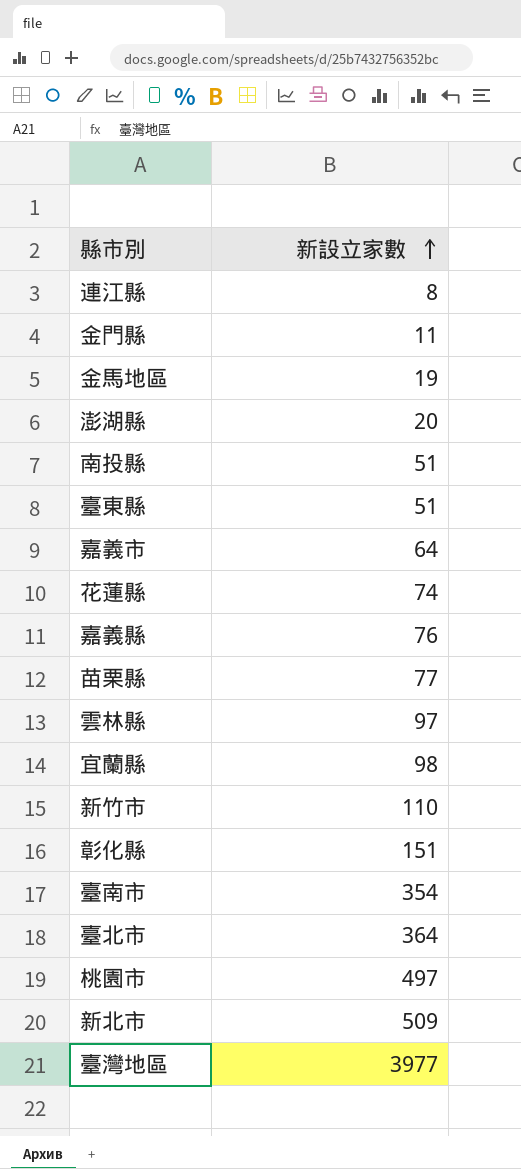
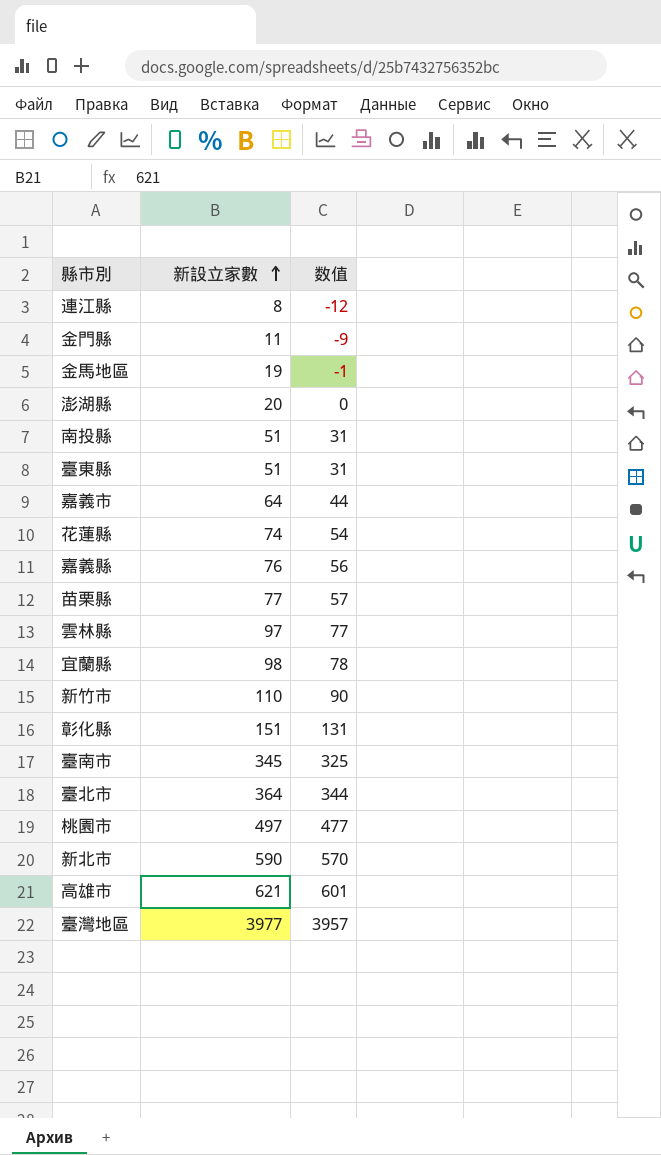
column 数值 | formula: none -> [新設立家數] - 20
臺南市 | 新設立家數: 354 -> 345
新北市 | 新設立家數: 509 -> 590
row 高雄市: none -> 621 | 601

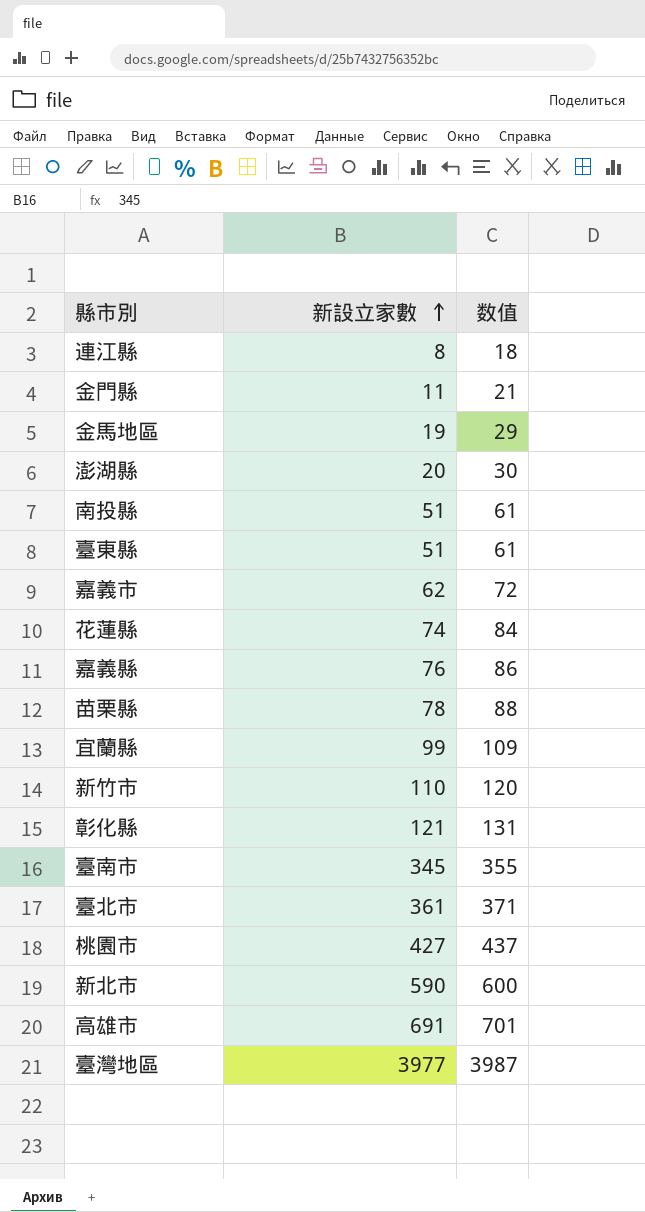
column 数值 | formula: [新設立家數] - 20 -> [新設立家數] + 10
row 雲林縣: 97 | 77 -> none
嘉義市 | 新設立家數: 64 -> 62
苗栗縣 | 新設立家數: 77 -> 78
宜蘭縣 | 新設立家數: 98 -> 99
彰化縣 | 新設立家數: 151 -> 121
臺北市 | 新設立家數: 364 -> 361
桃園市 | 新設立家數: 497 -> 427
高雄市 | 新設立家數: 621 -> 691

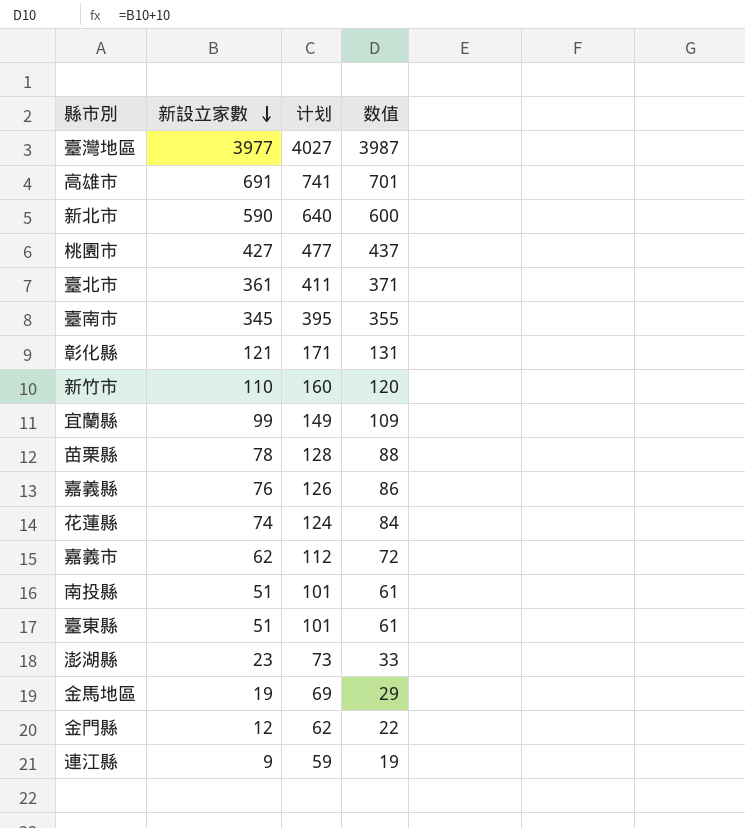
row order: 新設立家數 ascending -> 新設立家數 descending
column 计划 | formula: none -> [新設立家數] + 50
澎湖縣 | 新設立家數: 20 -> 23
澎湖縣 | 数值: 30 -> 33
金門縣 | 新設立家數: 11 -> 12
金門縣 | 数值: 21 -> 22
連江縣 | 新設立家數: 8 -> 9
連江縣 | 数值: 18 -> 19

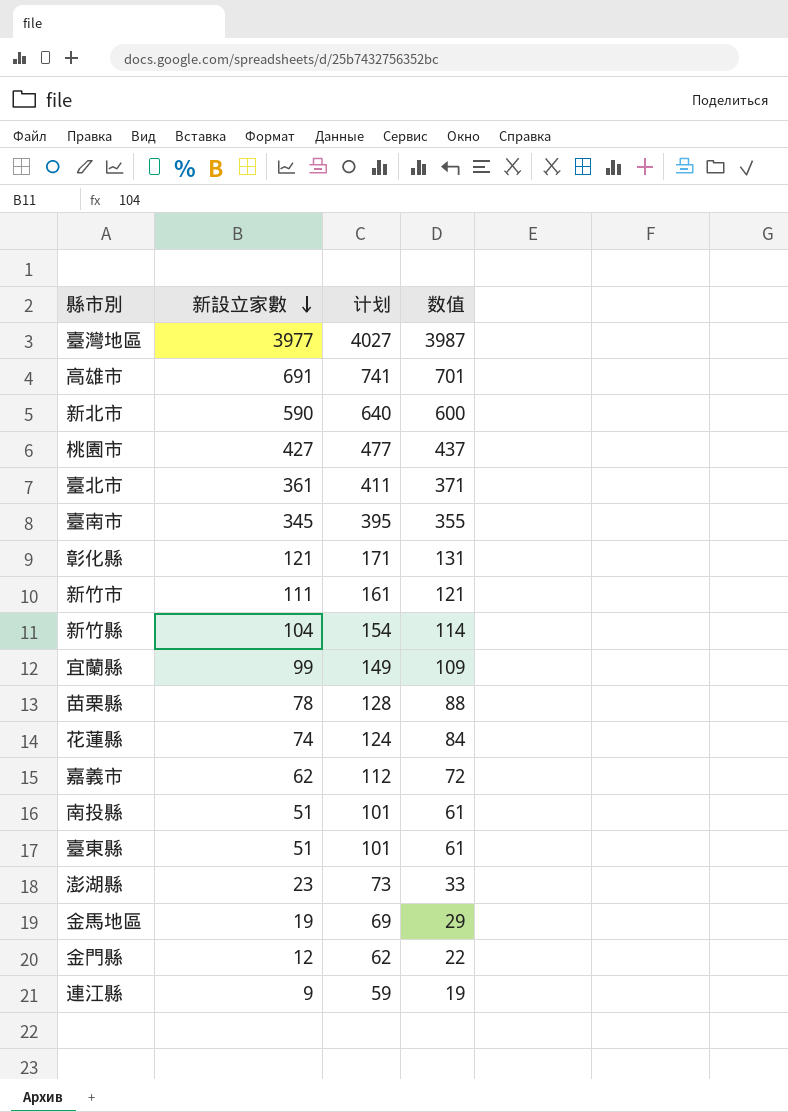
row 嘉義縣: 76 | 126 | 86 -> none
新竹市 | 新設立家數: 110 -> 111
新竹市 | 计划: 160 -> 161
新竹市 | 数值: 120 -> 121
row 新竹縣: none -> 104 | 154 | 114

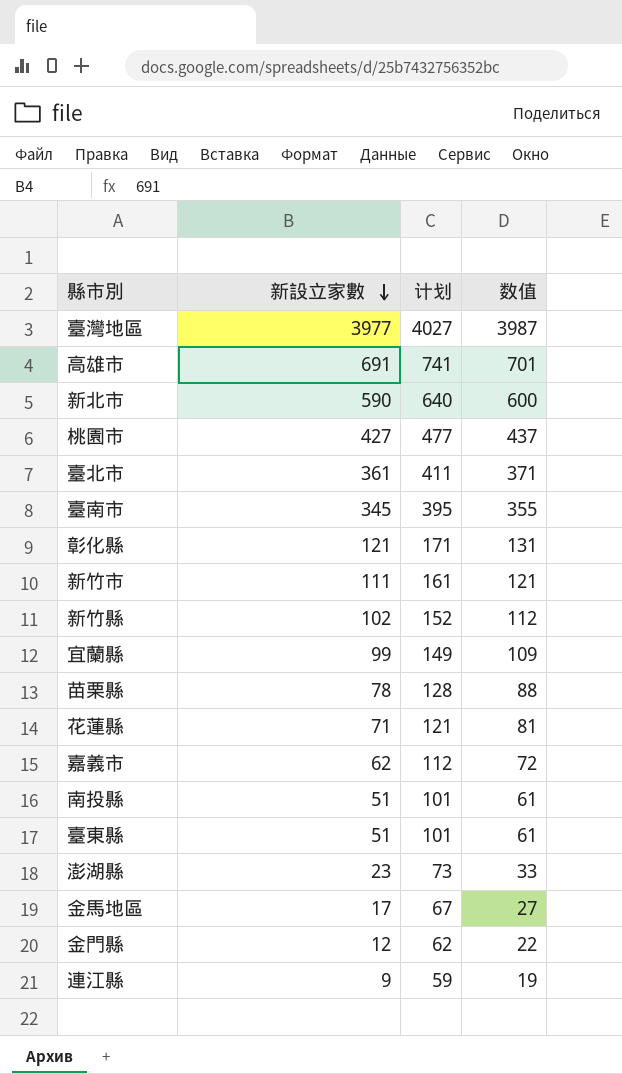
新竹縣 | 新設立家數: 104 -> 102
新竹縣 | 计划: 154 -> 152
新竹縣 | 数值: 114 -> 112
花蓮縣 | 新設立家數: 74 -> 71
花蓮縣 | 计划: 124 -> 121
花蓮縣 | 数值: 84 -> 81
金馬地區 | 新設立家數: 19 -> 17
金馬地區 | 计划: 69 -> 67
金馬地區 | 数值: 29 -> 27

